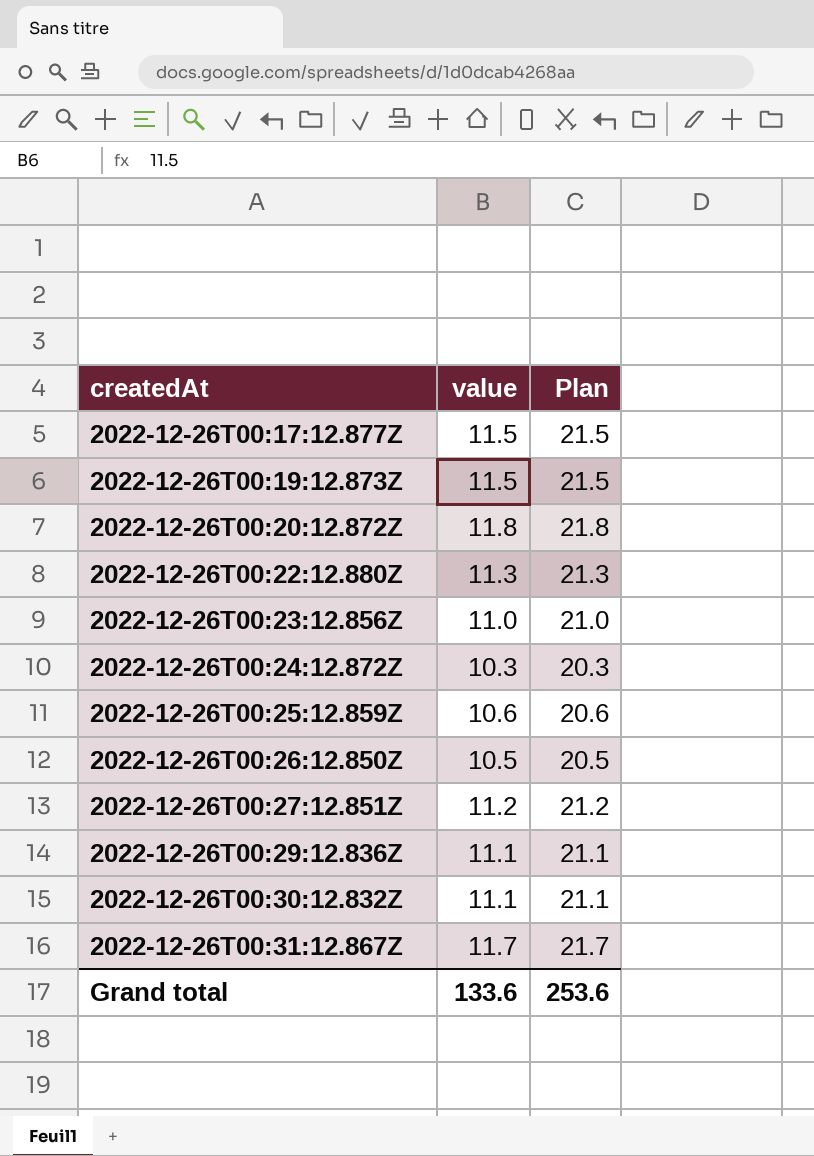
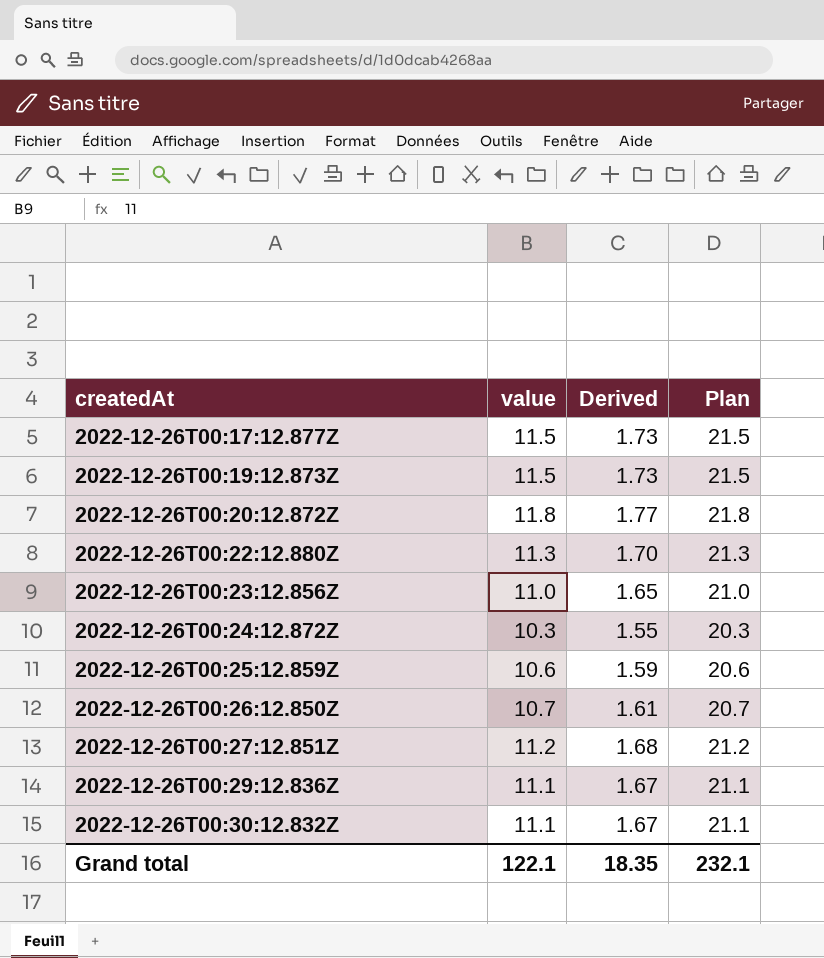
column Derived | formula: none -> [value] * 0.15
row 2022-12-26T00:31:12.867Z: 11.7 | 21.7 -> none
2022-12-26T00:26:12.850Z | value: 10.5 -> 10.7
2022-12-26T00:26:12.850Z | Plan: 20.5 -> 20.7
Grand total | value: 133.6 -> 122.1
Grand total | Plan: 253.6 -> 232.1

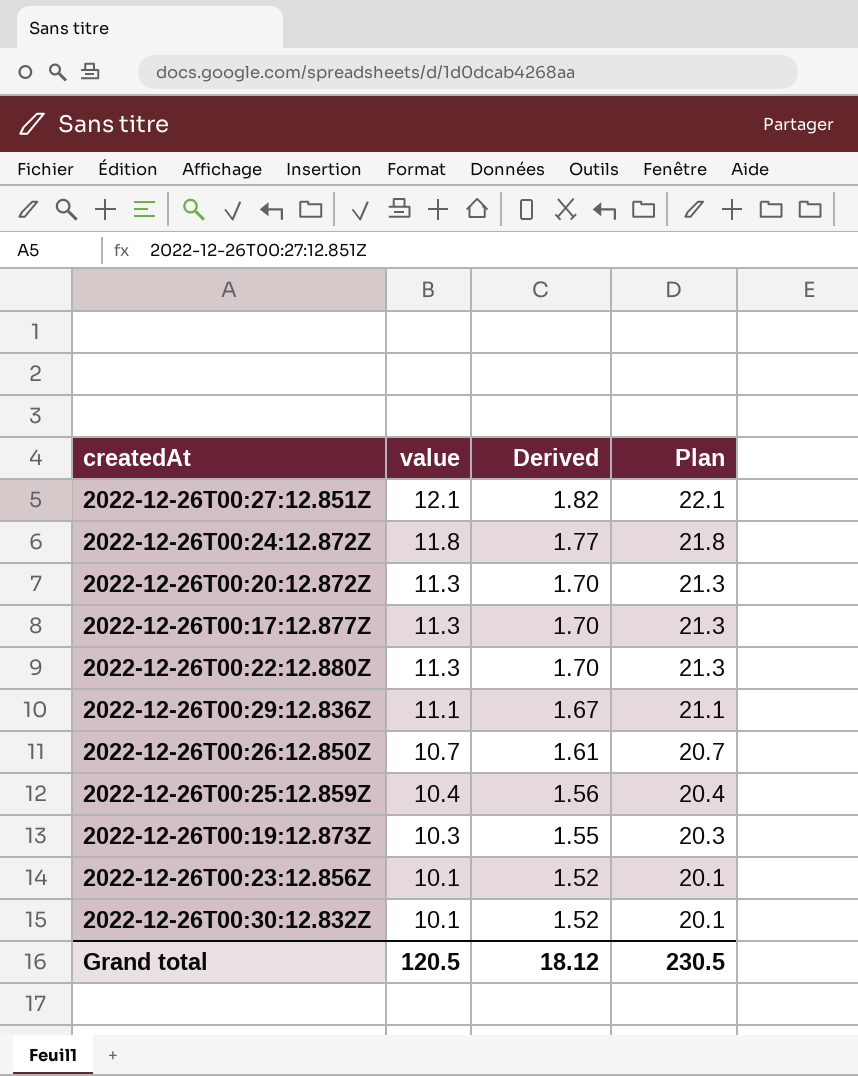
row order: createdAt ascending -> value descending
2022-12-26T00:27:12.851Z | value: 11.2 -> 12.1
2022-12-26T00:27:12.851Z | Derived: 1.68 -> 1.82
2022-12-26T00:27:12.851Z | Plan: 21.2 -> 22.1
2022-12-26T00:24:12.872Z | value: 10.3 -> 11.8
2022-12-26T00:24:12.872Z | Derived: 1.55 -> 1.77
2022-12-26T00:24:12.872Z | Plan: 20.3 -> 21.8
2022-12-26T00:20:12.872Z | value: 11.8 -> 11.3
2022-12-26T00:20:12.872Z | Derived: 1.77 -> 1.70
2022-12-26T00:20:12.872Z | Plan: 21.8 -> 21.3
2022-12-26T00:17:12.877Z | value: 11.5 -> 11.3
2022-12-26T00:17:12.877Z | Derived: 1.73 -> 1.70
2022-12-26T00:17:12.877Z | Plan: 21.5 -> 21.3
2022-12-26T00:25:12.859Z | value: 10.6 -> 10.4
2022-12-26T00:25:12.859Z | Derived: 1.59 -> 1.56
2022-12-26T00:25:12.859Z | Plan: 20.6 -> 20.4
2022-12-26T00:19:12.873Z | value: 11.5 -> 10.3
2022-12-26T00:19:12.873Z | Derived: 1.73 -> 1.55
2022-12-26T00:19:12.873Z | Plan: 21.5 -> 20.3
2022-12-26T00:23:12.856Z | value: 11.0 -> 10.1
2022-12-26T00:23:12.856Z | Derived: 1.65 -> 1.52
2022-12-26T00:23:12.856Z | Plan: 21.0 -> 20.1
2022-12-26T00:30:12.832Z | value: 11.1 -> 10.1
2022-12-26T00:30:12.832Z | Derived: 1.67 -> 1.52
2022-12-26T00:30:12.832Z | Plan: 21.1 -> 20.1
Grand total | value: 122.1 -> 120.5
Grand total | Derived: 18.35 -> 18.12
Grand total | Plan: 232.1 -> 230.5

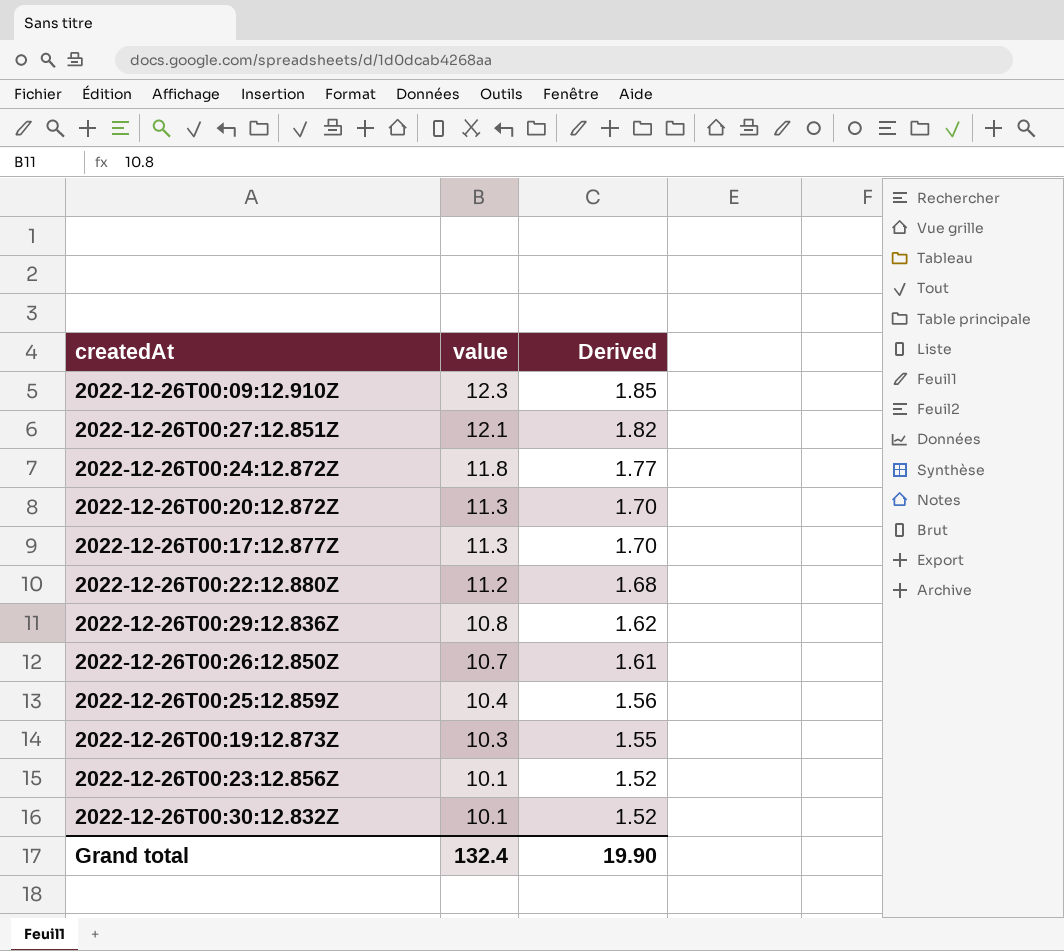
column Plan | formula: [value] + 10 -> none
row 2022-12-26T00:09:12.910Z: none -> 12.3 | 1.85
2022-12-26T00:22:12.880Z | value: 11.3 -> 11.2
2022-12-26T00:22:12.880Z | Derived: 1.70 -> 1.68
2022-12-26T00:29:12.836Z | value: 11.1 -> 10.8
2022-12-26T00:29:12.836Z | Derived: 1.67 -> 1.62
Grand total | value: 120.5 -> 132.4
Grand total | Derived: 18.12 -> 19.90

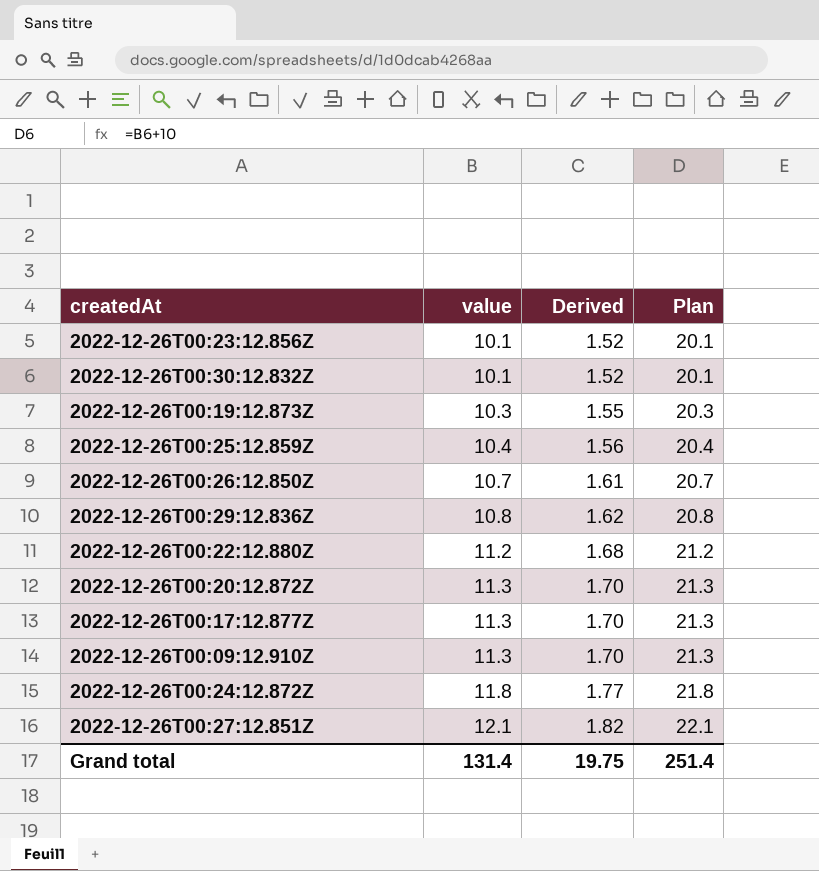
row order: value descending -> value ascending
column Plan | formula: none -> [value] + 10
2022-12-26T00:09:12.910Z | value: 12.3 -> 11.3
2022-12-26T00:09:12.910Z | Derived: 1.85 -> 1.70
Grand total | value: 132.4 -> 131.4
Grand total | Derived: 19.90 -> 19.75

